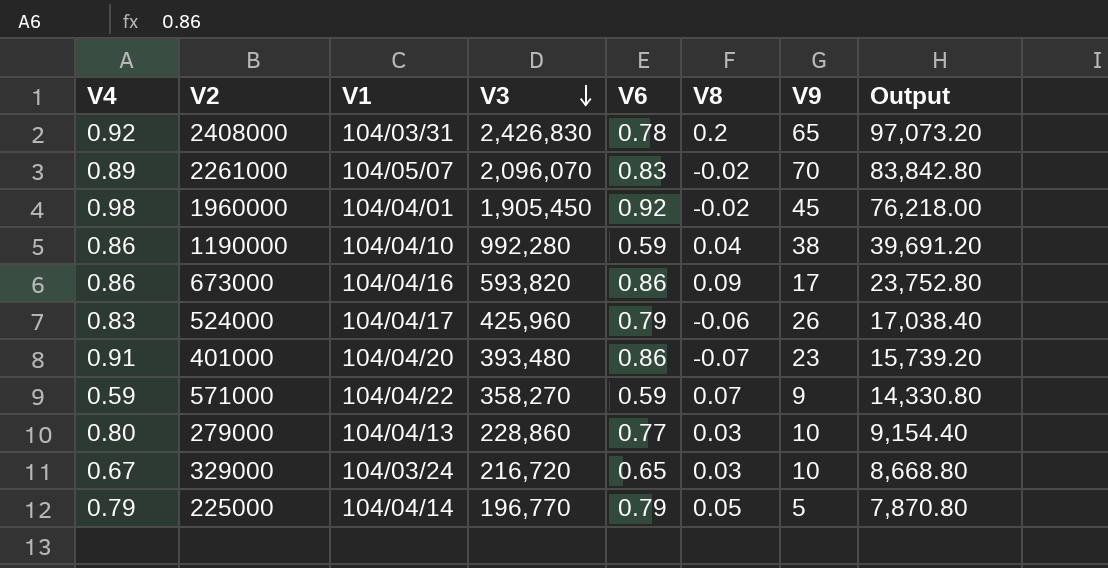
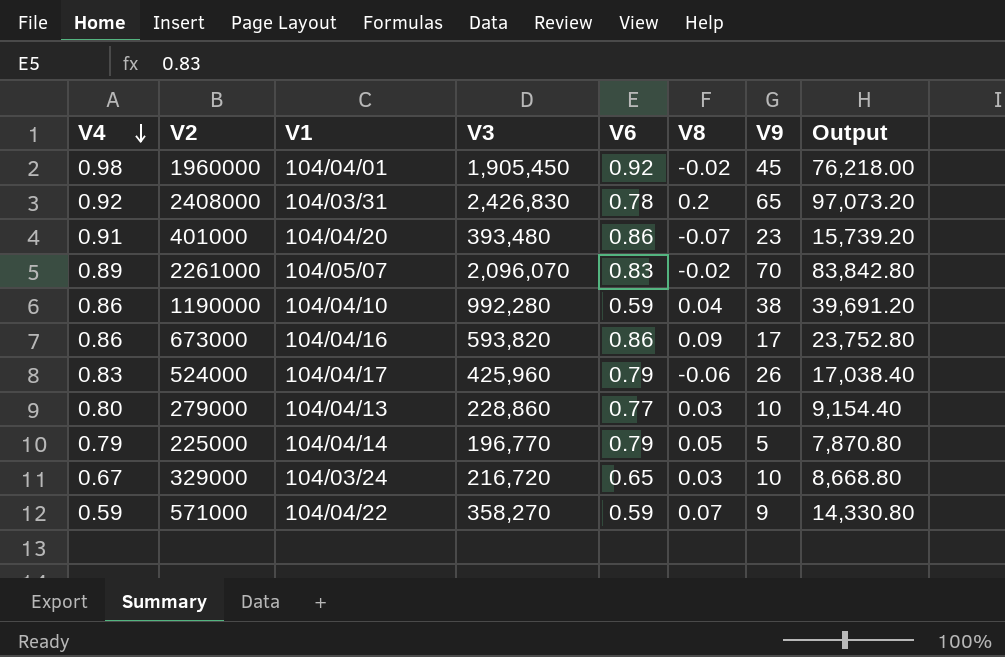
row order: V3 descending -> V4 descending

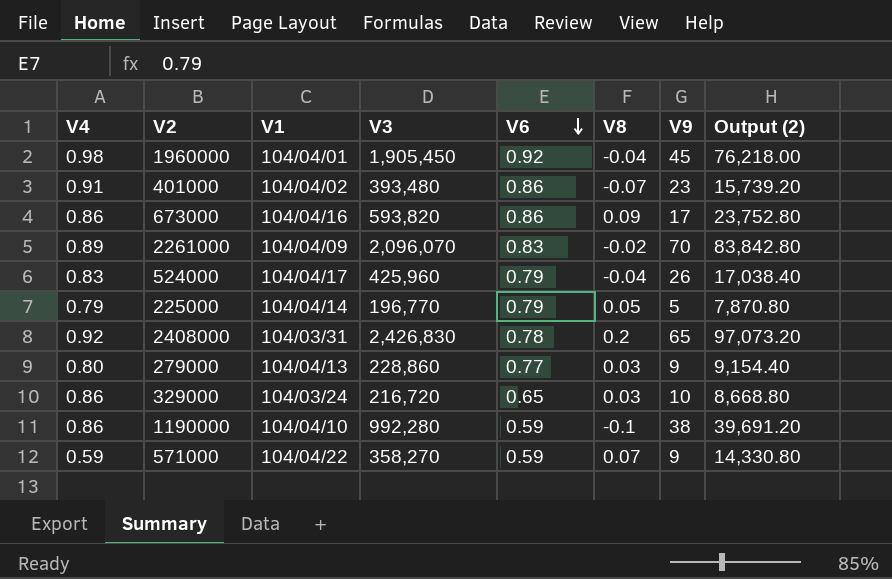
row order: V4 descending -> V6 descending
column name: Output -> Output (2)
1960000 | V8: -0.02 -> -0.04
401000 | V1: 104/04/20 -> 104/04/02
2261000 | V1: 104/05/07 -> 104/04/09
524000 | V8: -0.06 -> -0.04
279000 | V9: 10 -> 9
329000 | V4: 0.67 -> 0.86
1190000 | V8: 0.04 -> -0.1

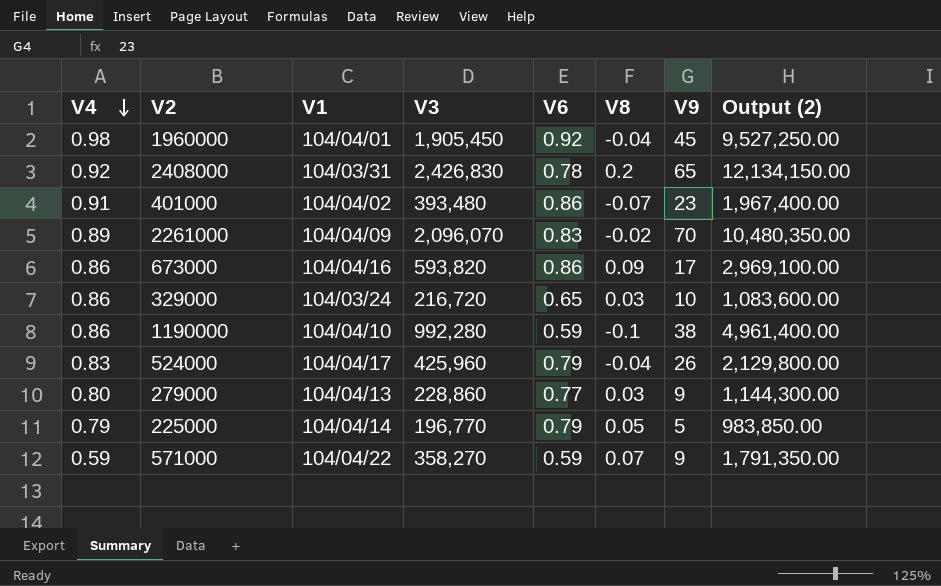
row order: V6 descending -> V4 descending
column Output (2) | formula: [V3] * 0.04 -> [V3] * 5

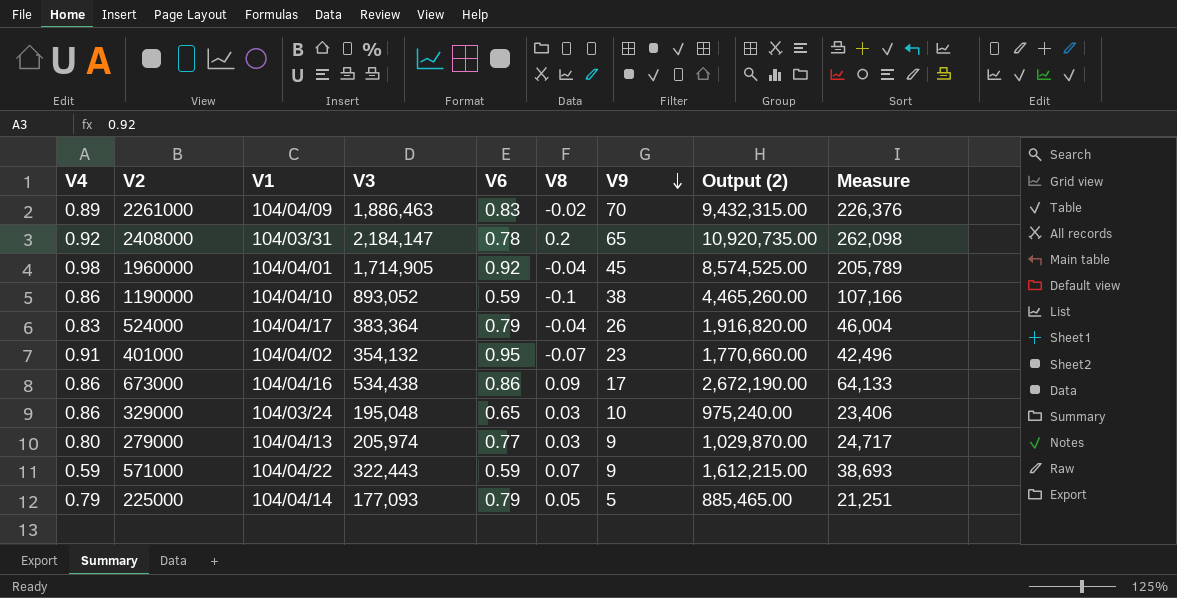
row order: V4 descending -> V9 descending
column Measure | formula: none -> [V3] * 0.12
2261000 | V3: 2,096,070 -> 1,886,463
2261000 | Output (2): 10,480,350.00 -> 9,432,315.00
2408000 | V3: 2,426,830 -> 2,184,147
2408000 | Output (2): 12,134,150.00 -> 10,920,735.00
1960000 | V3: 1,905,450 -> 1,714,905
1960000 | Output (2): 9,527,250.00 -> 8,574,525.00
1190000 | V3: 992,280 -> 893,052
1190000 | Output (2): 4,961,400.00 -> 4,465,260.00
524000 | V3: 425,960 -> 383,364
524000 | Output (2): 2,129,800.00 -> 1,916,820.00
401000 | V3: 393,480 -> 354,132
401000 | V6: 0.86 -> 0.95
401000 | Output (2): 1,967,400.00 -> 1,770,660.00
673000 | V3: 593,820 -> 534,438
673000 | Output (2): 2,969,100.00 -> 2,672,190.00
329000 | V3: 216,720 -> 195,048
329000 | Output (2): 1,083,600.00 -> 975,240.00
279000 | V3: 228,860 -> 205,974
279000 | Output (2): 1,144,300.00 -> 1,029,870.00
571000 | V3: 358,270 -> 322,443
571000 | Output (2): 1,791,350.00 -> 1,612,215.00
225000 | V3: 196,770 -> 177,093
225000 | Output (2): 983,850.00 -> 885,465.00

